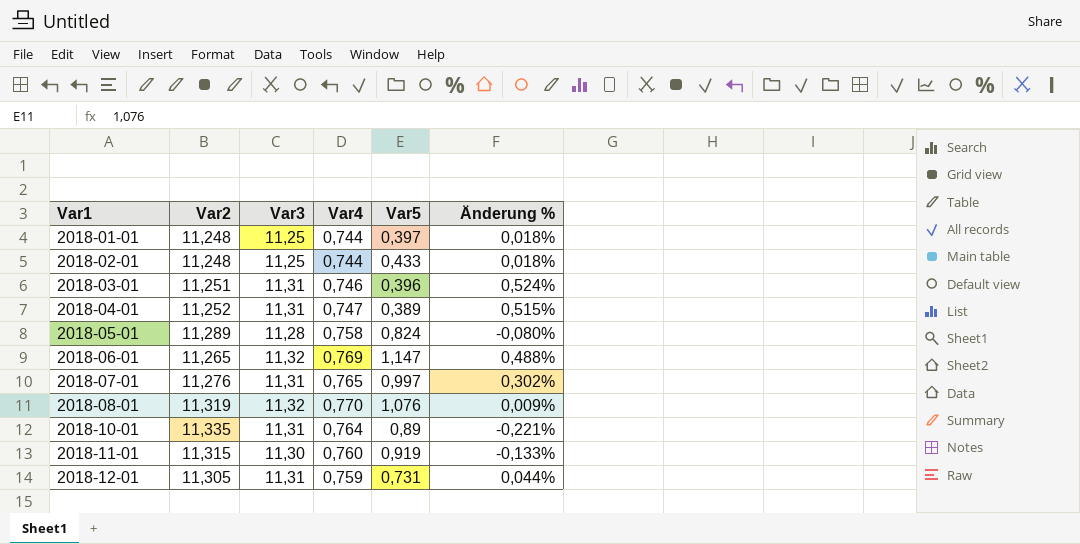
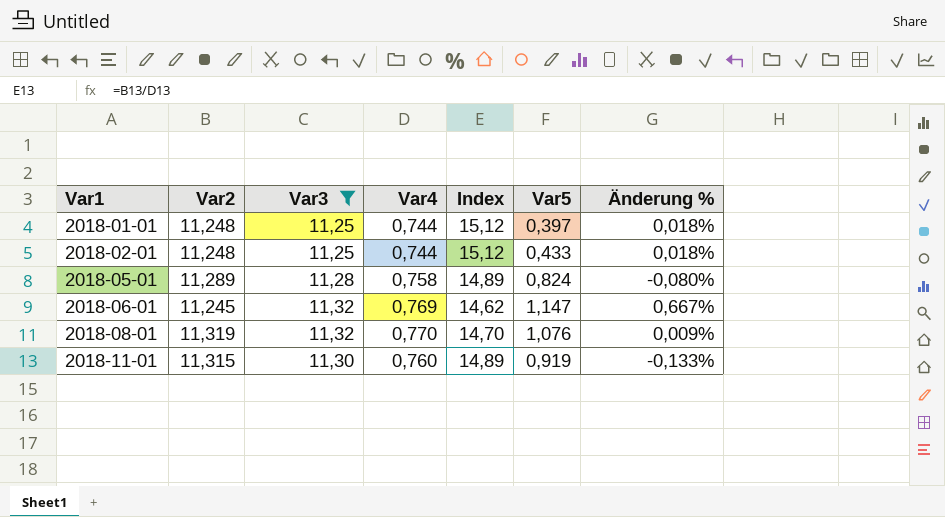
filter: none -> Var3 != 11,31
column Index | formula: none -> [Var2] / [Var4]
2018-06-01 | Var2: 11,265 -> 11,245
2018-06-01 | Änderung %: 0,488% -> 0,667%

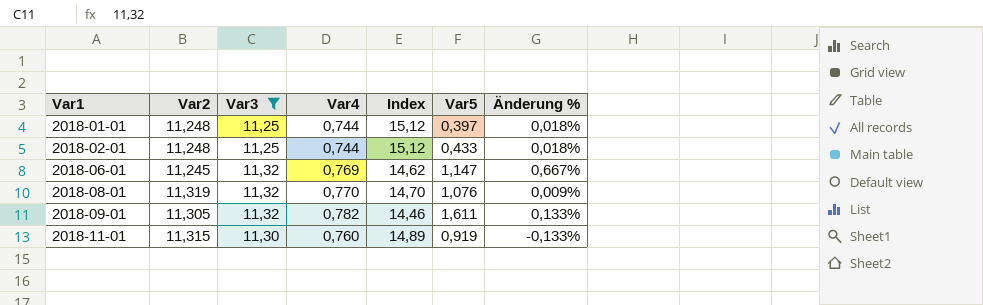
row 2018-05-01: 11,289 | 11,28 | 0,758 | 14,89 | 0,824 | -0,080% -> none
row 2018-09-01: none -> 11,305 | 11,32 | 0,782 | 14,46 | 1,611 | 0,133%

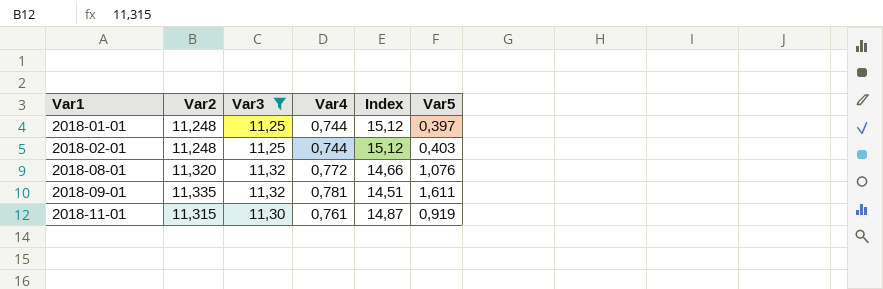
column Änderung % | formula: ([Var3] - [Var2]) / [Var2] -> none
row 2018-06-01: 11,245 | 11,32 | 0,769 | 14,62 | 1,147 | 0,667% -> none
2018-02-01 | Var5: 0,433 -> 0,403
2018-08-01 | Var2: 11,319 -> 11,320
2018-08-01 | Var4: 0,770 -> 0,772
2018-08-01 | Index: 14,70 -> 14,66
2018-09-01 | Var2: 11,305 -> 11,335
2018-09-01 | Var4: 0,782 -> 0,781
2018-09-01 | Index: 14,46 -> 14,51
2018-11-01 | Var4: 0,760 -> 0,761
2018-11-01 | Index: 14,89 -> 14,87

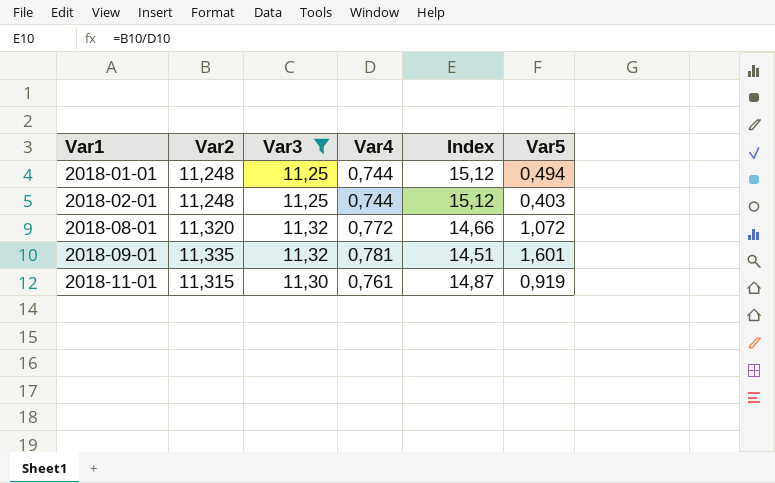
2018-01-01 | Var5: 0,397 -> 0,494
2018-08-01 | Var5: 1,076 -> 1,072
2018-09-01 | Var5: 1,611 -> 1,601

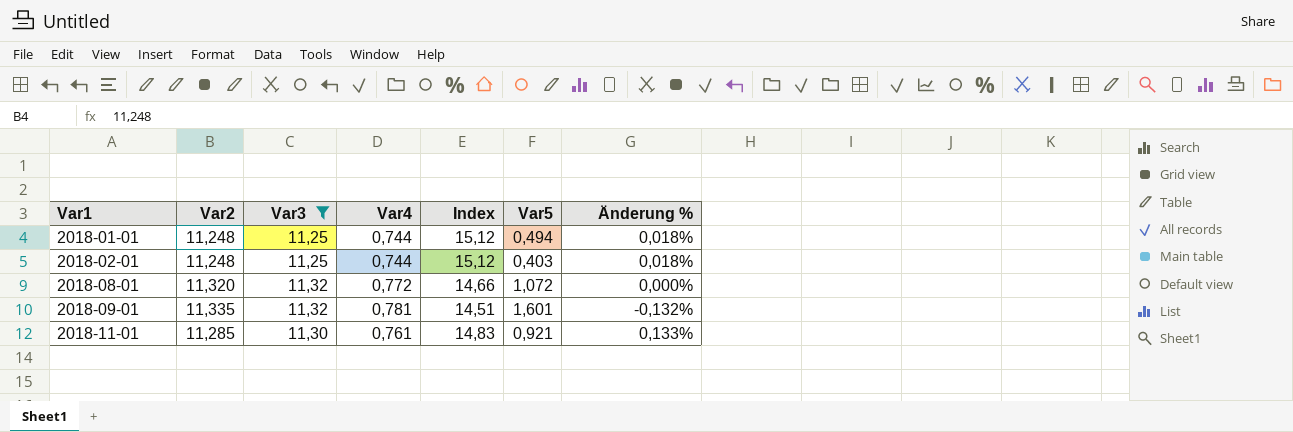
column Änderung % | formula: none -> ([Var3] - [Var2]) / [Var2]
2018-11-01 | Var2: 11,315 -> 11,285
2018-11-01 | Index: 14,87 -> 14,83
2018-11-01 | Var5: 0,919 -> 0,921

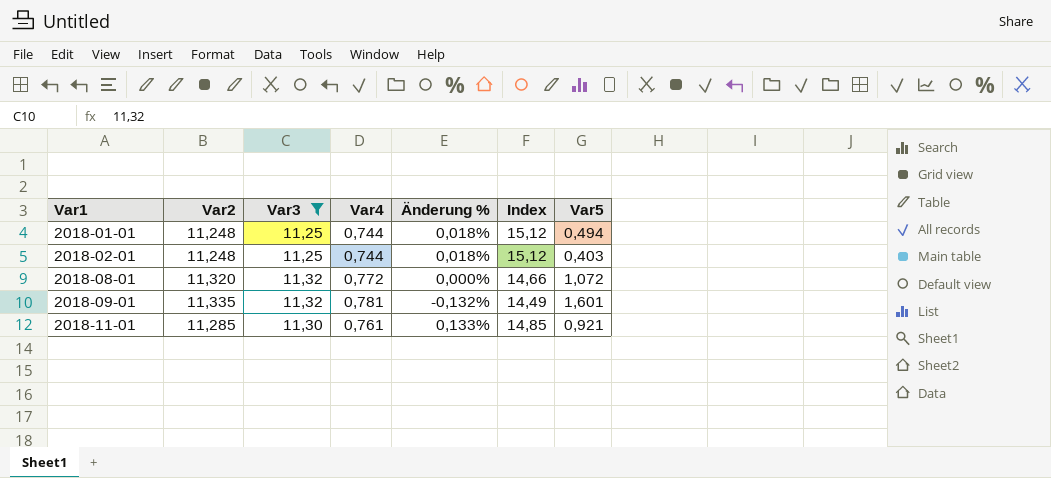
column Änderung % | position: 7 -> 5
column Index | formula: [Var2] / [Var4] -> [Var3] / [Var4]

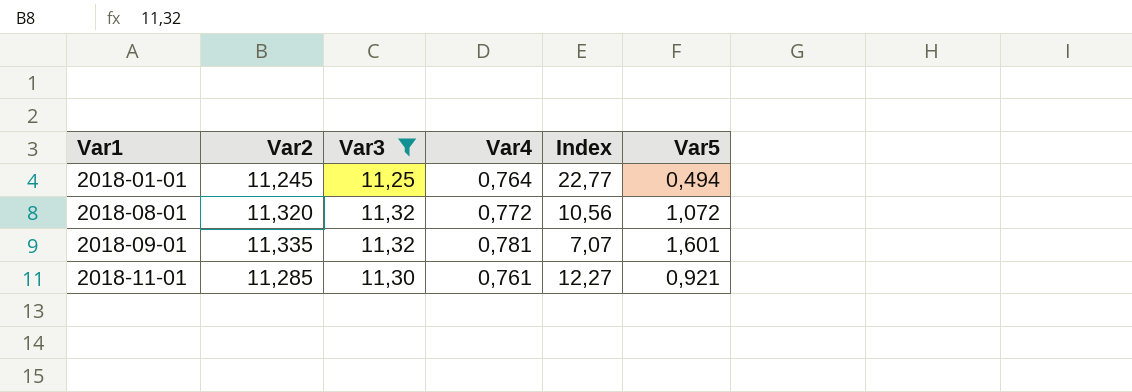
column Änderung % | formula: ([Var3] - [Var2]) / [Var2] -> none
column Index | formula: [Var3] / [Var4] -> [Var3] / [Var5]
row 2018-02-01: 11,248 | 11,25 | 0,744 | 0,018% | 15,12 | 0,403 -> none
2018-01-01 | Var2: 11,248 -> 11,245
2018-01-01 | Var4: 0,744 -> 0,764

